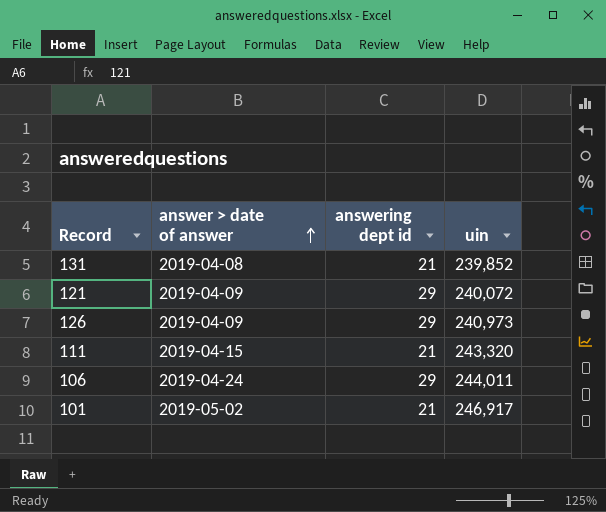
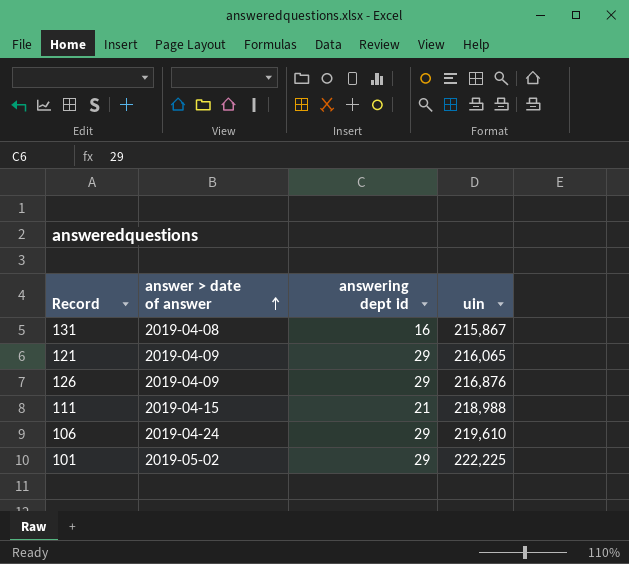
131 | answering dept id: 21 -> 16
131 | uin: 239,852 -> 215,867
121 | uin: 240,072 -> 216,065
126 | uin: 240,973 -> 216,876
111 | uin: 243,320 -> 218,988
106 | uin: 244,011 -> 219,610
101 | answering dept id: 21 -> 29
101 | uin: 246,917 -> 222,225

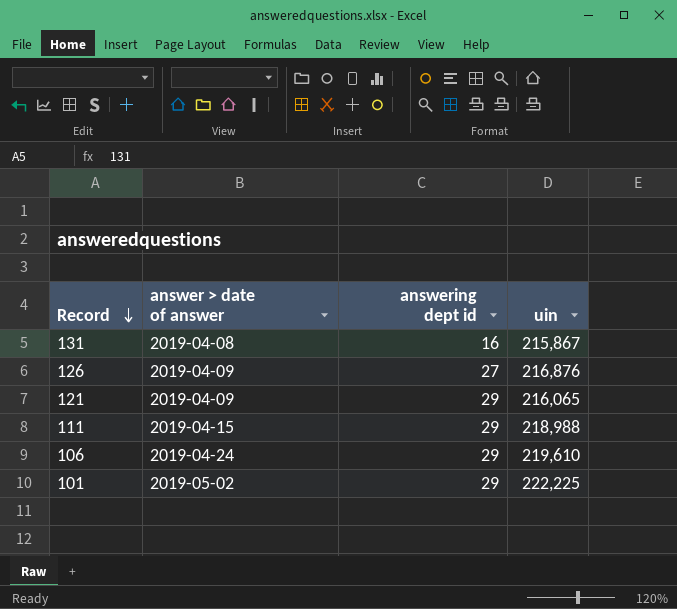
row order: answer > date of answer ascending -> Record descending
126 | answering dept id: 29 -> 27
111 | answering dept id: 21 -> 29

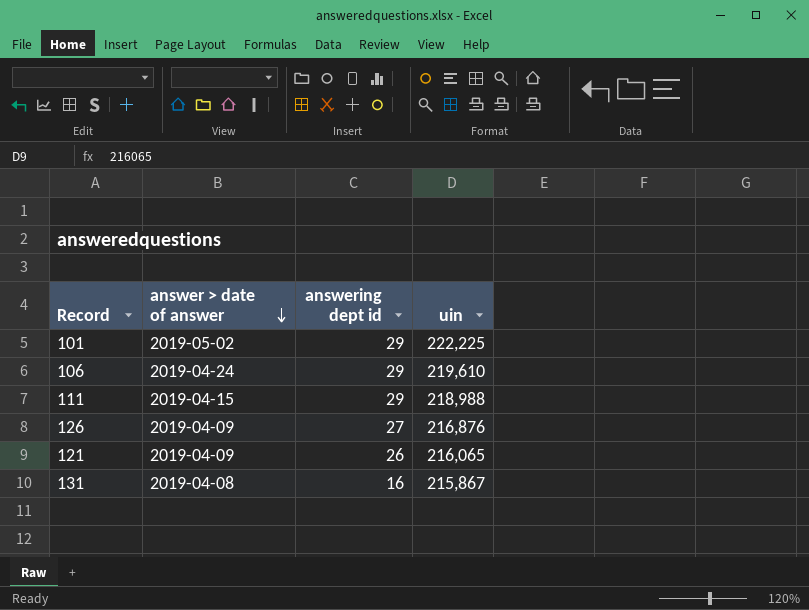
row order: Record descending -> answer > date of answer descending
121 | answering dept id: 29 -> 26

